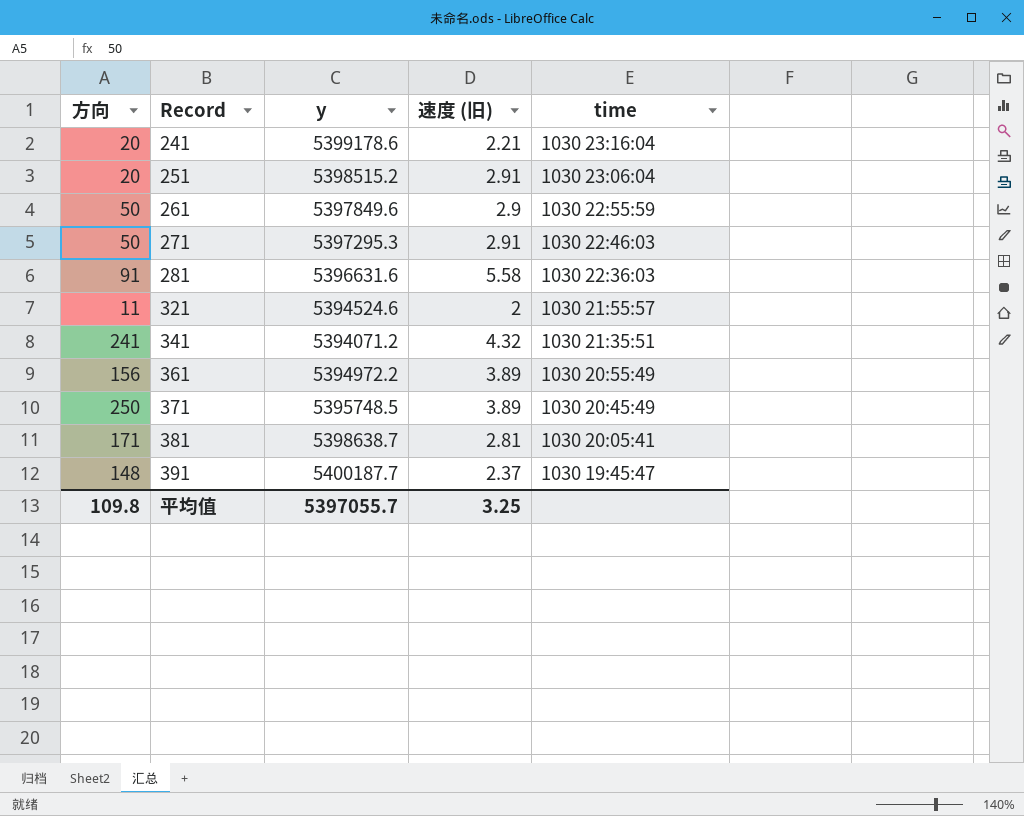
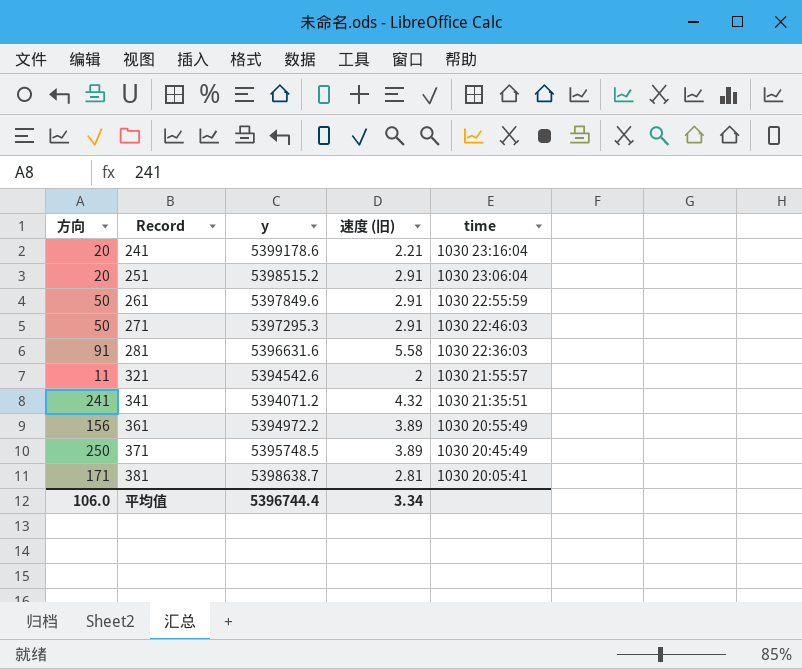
row 391: 148 | 5400187.7 | 2.37 | 1030 19:45:47 -> none
261 | 速度 (旧): 2.9 -> 2.91
321 | y: 5394524.6 -> 5394542.6
平均值 | 方向: 109.8 -> 106.0
平均值 | y: 5397055.7 -> 5396744.4
平均值 | 速度 (旧): 3.25 -> 3.34

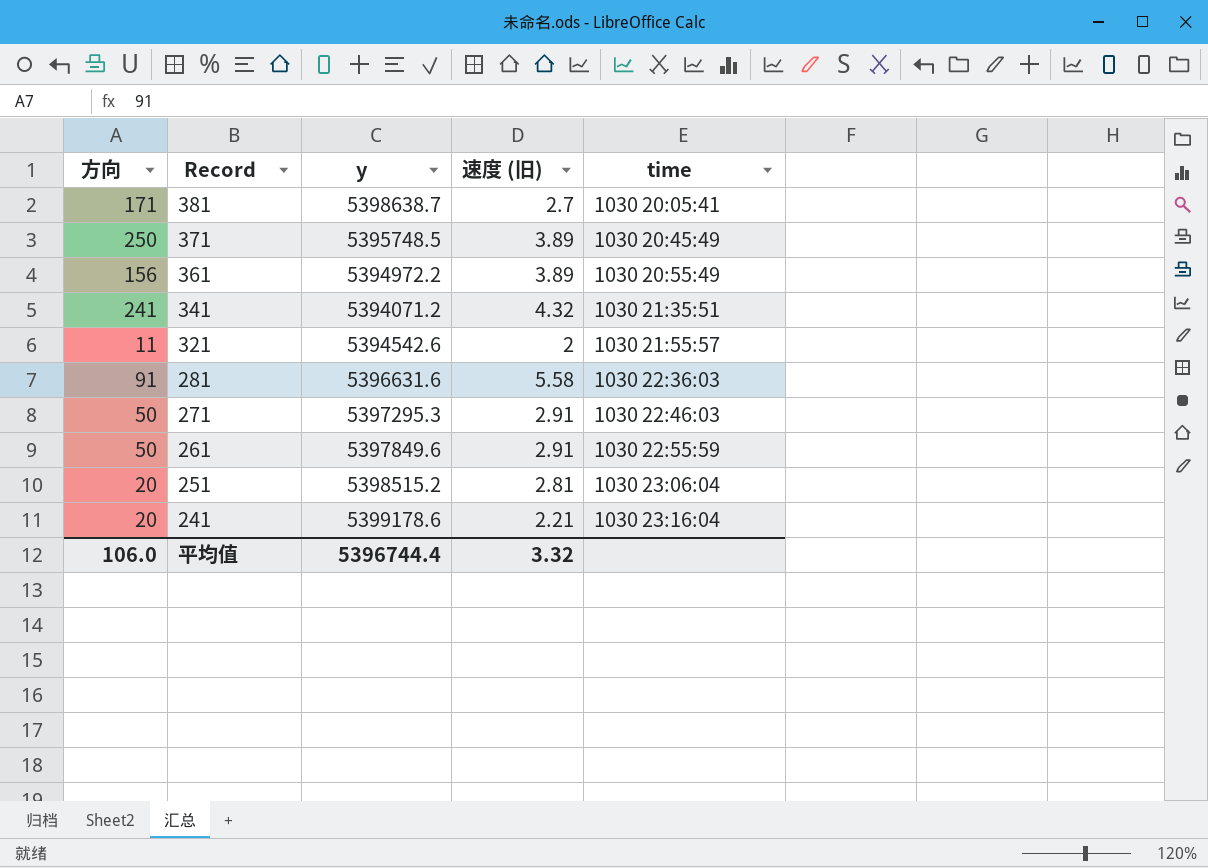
row order: Record ascending -> Record descending
381 | 速度 (旧): 2.81 -> 2.7
251 | 速度 (旧): 2.91 -> 2.81
平均值 | 速度 (旧): 3.34 -> 3.32

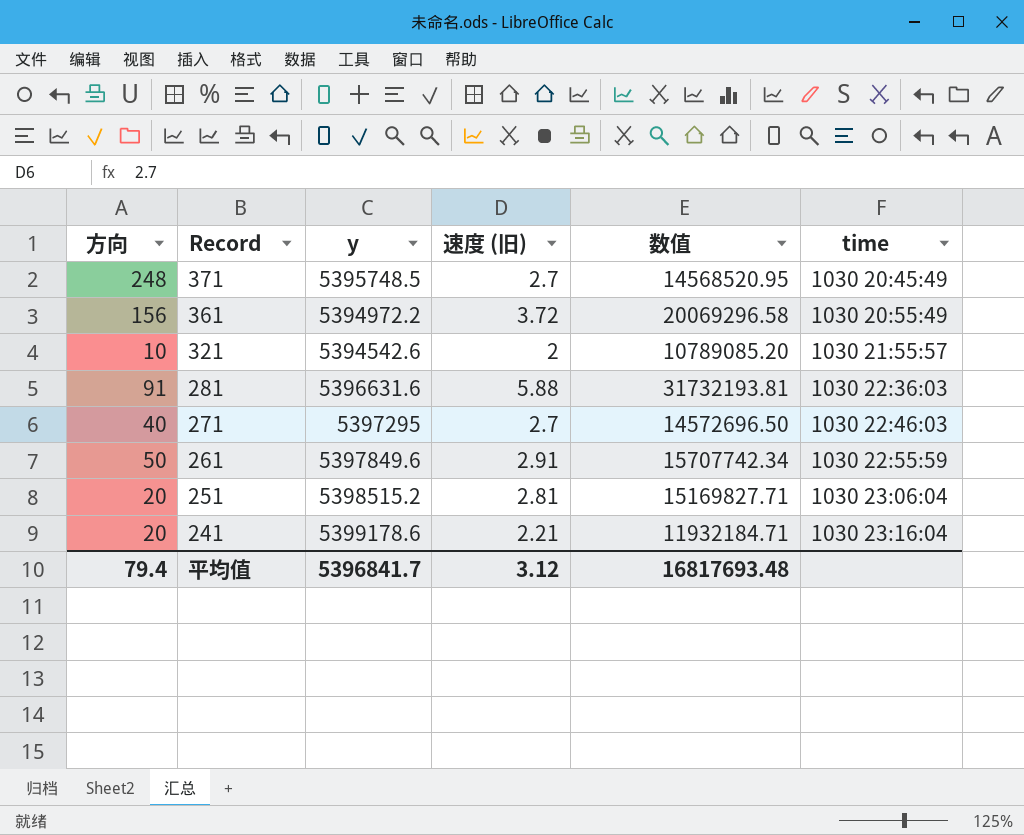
column 数值 | formula: none -> [y] * [速度 (旧)]
row 381: 171 | 5398638.7 | 2.7 | 1030 20:05:41 -> none
row 341: 241 | 5394071.2 | 4.32 | 1030 21:35:51 -> none
371 | 方向: 250 -> 248
371 | 速度 (旧): 3.89 -> 2.7
361 | 速度 (旧): 3.89 -> 3.72
321 | 方向: 11 -> 10
281 | 速度 (旧): 5.58 -> 5.88
271 | 方向: 50 -> 40
271 | y: 5397295.3 -> 5397295
271 | 速度 (旧): 2.91 -> 2.7
平均值 | 方向: 106.0 -> 79.4
平均值 | y: 5396744.4 -> 5396841.7
平均值 | 速度 (旧): 3.32 -> 3.12

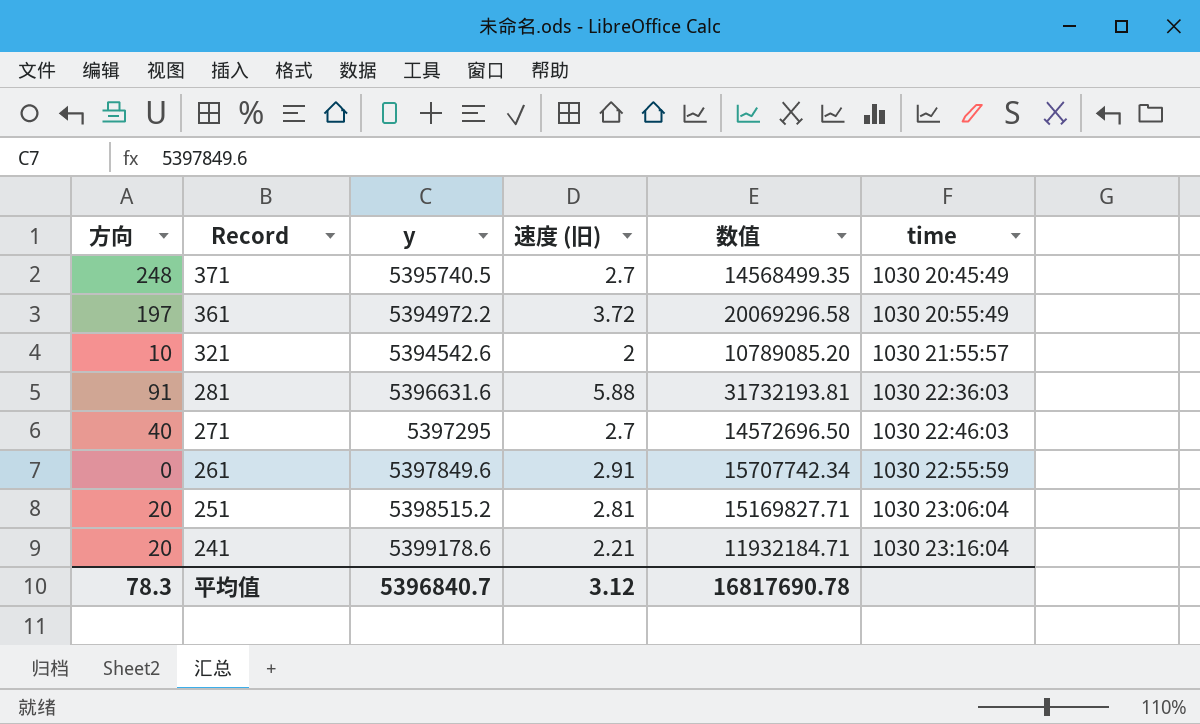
371 | y: 5395748.5 -> 5395740.5
371 | 数值: 14568520.95 -> 14568499.35
361 | 方向: 156 -> 197
261 | 方向: 50 -> 0
平均值 | 方向: 79.4 -> 78.3
平均值 | y: 5396841.7 -> 5396840.7
平均值 | 数值: 16817693.48 -> 16817690.78

